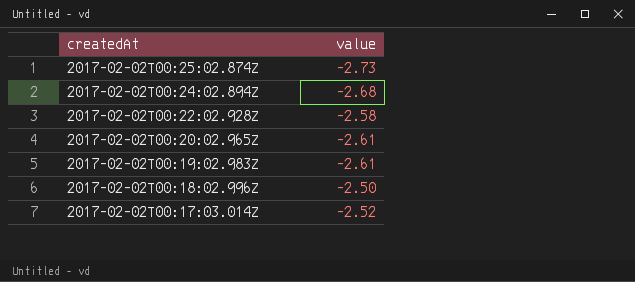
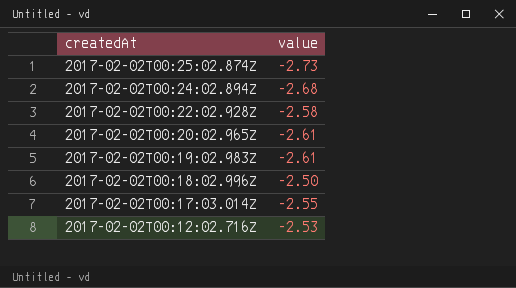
2017-02-02T00:17:03.014Z | value: -2.52 -> -2.55
row 2017-02-02T00:12:02.716Z: none -> -2.53

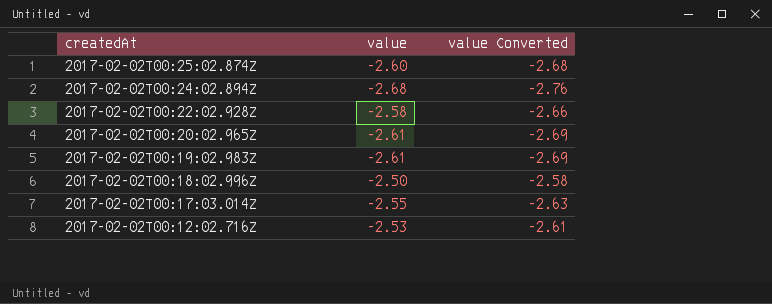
column value Converted | formula: none -> [value] * 1.03
2017-02-02T00:25:02.874Z | value: -2.73 -> -2.60

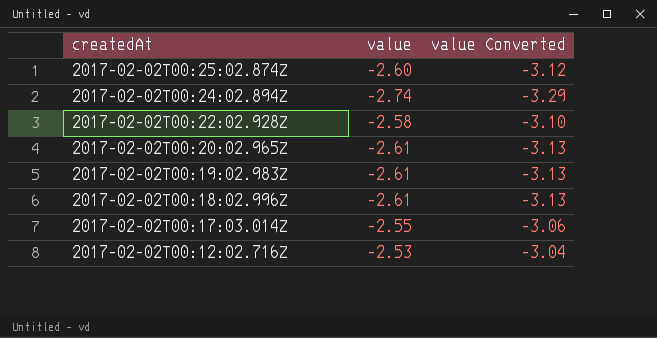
column value Converted | formula: [value] * 1.03 -> [value] * 1.2
2017-02-02T00:24:02.894Z | value: -2.68 -> -2.74
2017-02-02T00:18:02.996Z | value: -2.50 -> -2.61

